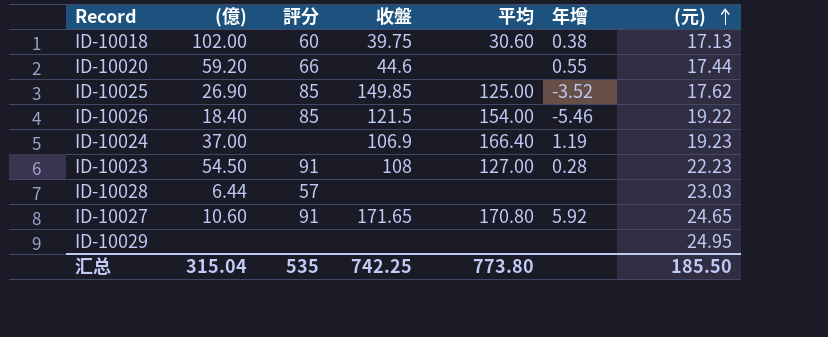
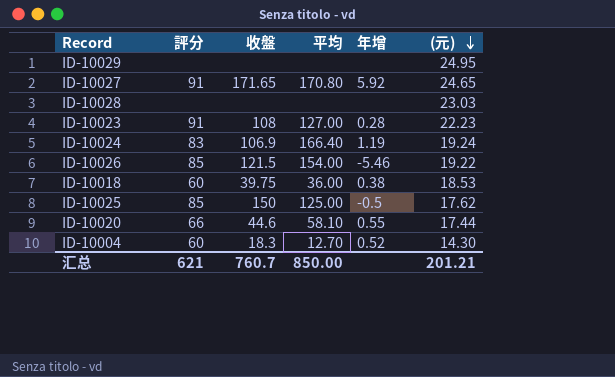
row order: (元) ascending -> (元) descending
column (億) | position: 2 -> none
ID-10028 | 評分: 57 -> none
ID-10024 | 評分: none -> 83
ID-10024 | (元): 19.23 -> 19.24
ID-10018 | 平均: 30.60 -> 36.00
ID-10018 | (元): 17.13 -> 18.53
ID-10025 | 收盤: 149.85 -> 150
ID-10025 | 年增: -3.52 -> -0.5
ID-10020 | 平均: none -> 58.10
row ID-10004: none -> 60 | 18.3 | 12.70 | 0.52 | 14.30
汇总 | 評分: 535 -> 621
汇总 | 收盤: 742.25 -> 760.7
汇总 | 平均: 773.80 -> 850.00
汇总 | (元): 185.50 -> 201.21

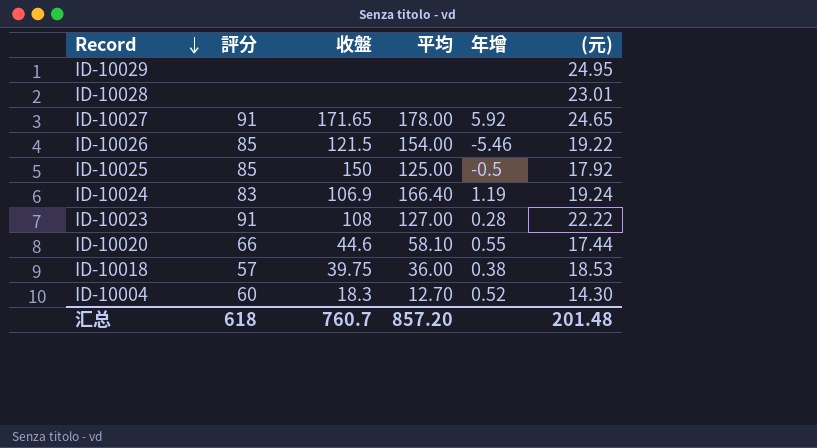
row order: (元) descending -> Record descending
ID-10028 | (元): 23.03 -> 23.01
ID-10027 | 平均: 170.80 -> 178.00
ID-10025 | (元): 17.62 -> 17.92
ID-10023 | (元): 22.23 -> 22.22
ID-10018 | 評分: 60 -> 57
汇总 | 評分: 621 -> 618
汇总 | 平均: 850.00 -> 857.20
汇总 | (元): 201.21 -> 201.48

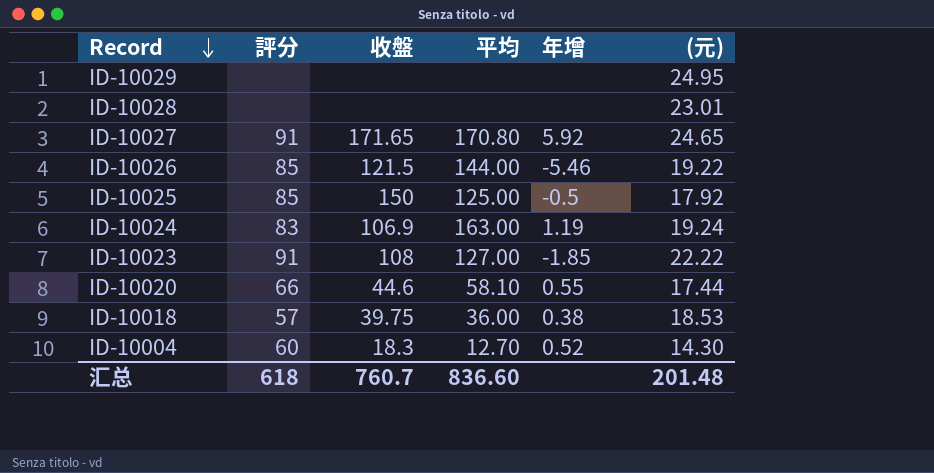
ID-10027 | 平均: 178.00 -> 170.80
ID-10026 | 平均: 154.00 -> 144.00
ID-10024 | 平均: 166.40 -> 163.00
ID-10023 | 年增: 0.28 -> -1.85
汇总 | 平均: 857.20 -> 836.60

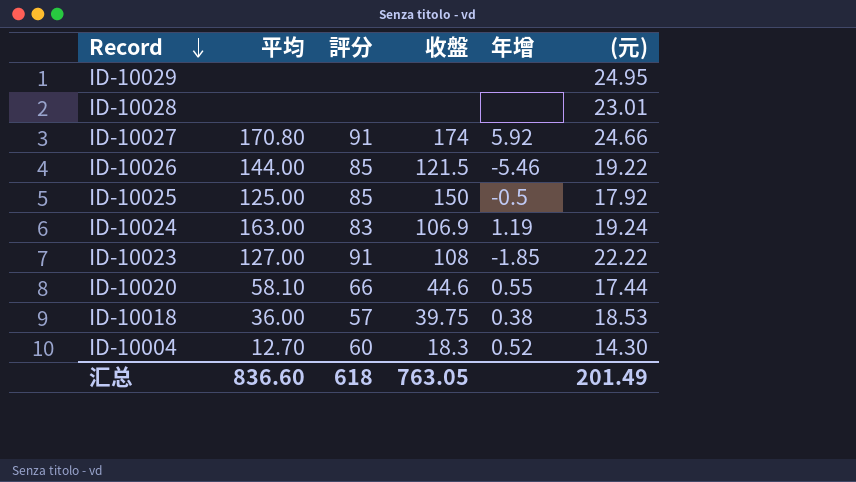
column 平均 | position: 4 -> 2
ID-10027 | 收盤: 171.65 -> 174
ID-10027 | (元): 24.65 -> 24.66
汇总 | 收盤: 760.7 -> 763.05
汇总 | (元): 201.48 -> 201.49

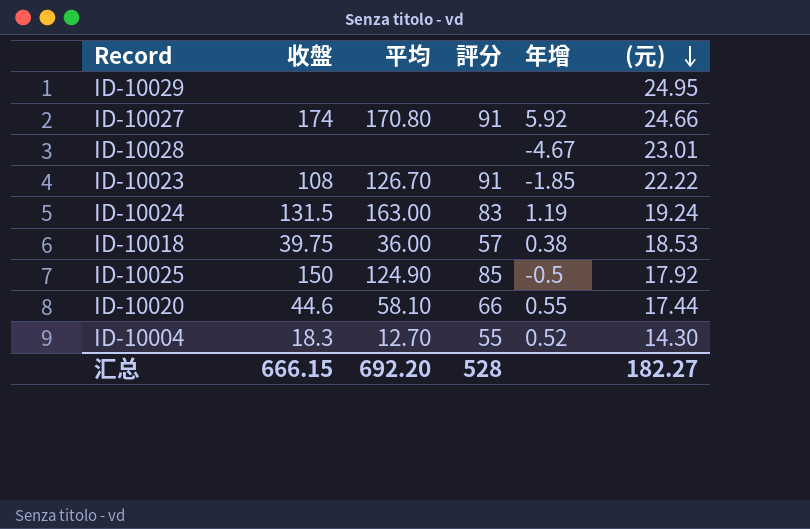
row order: Record descending -> (元) descending
column 收盤 | position: 4 -> 2
row ID-10026: 144.00 | 85 | 121.5 | -5.46 | 19.22 -> none
ID-10028 | 年增: none -> -4.67
ID-10023 | 平均: 127.00 -> 126.70
ID-10024 | 收盤: 106.9 -> 131.5
ID-10025 | 平均: 125.00 -> 124.90
ID-10004 | 評分: 60 -> 55
汇总 | 收盤: 763.05 -> 666.15
汇总 | 平均: 836.60 -> 692.20
汇总 | 評分: 618 -> 528
汇总 | (元): 201.49 -> 182.27

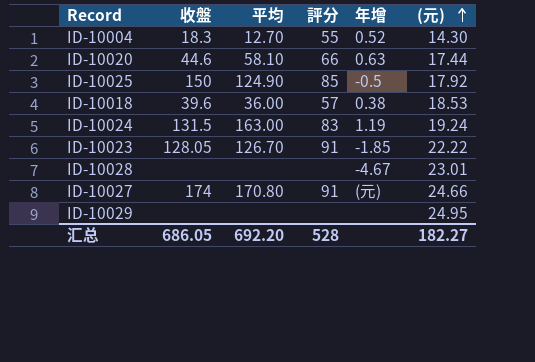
row order: (元) descending -> (元) ascending
ID-10020 | 年增: 0.55 -> 0.63
ID-10018 | 收盤: 39.75 -> 39.6
ID-10023 | 收盤: 108 -> 128.05
ID-10027 | 年增: 5.92 -> (元)
汇总 | 收盤: 666.15 -> 686.05

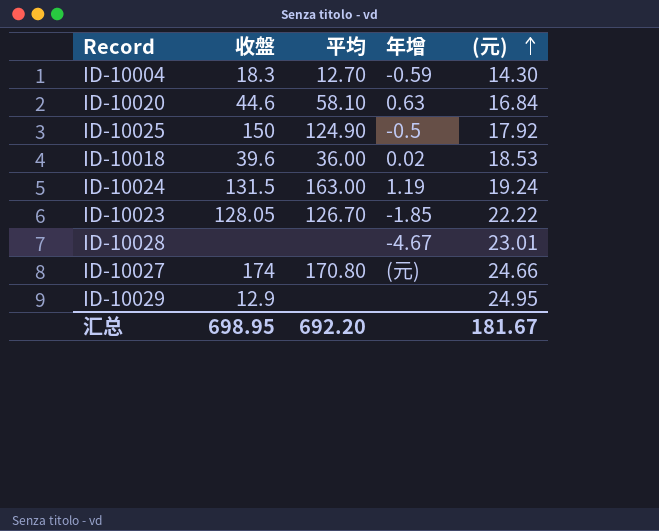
column 評分 | position: 4 -> none
ID-10004 | 年增: 0.52 -> -0.59
ID-10020 | (元): 17.44 -> 16.84
ID-10018 | 年增: 0.38 -> 0.02
ID-10029 | 收盤: none -> 12.9
汇总 | 收盤: 686.05 -> 698.95
汇总 | (元): 182.27 -> 181.67

